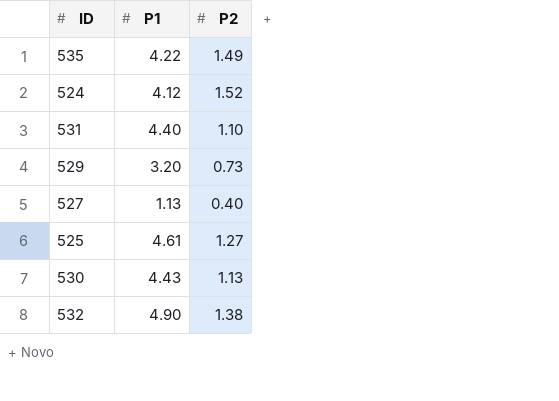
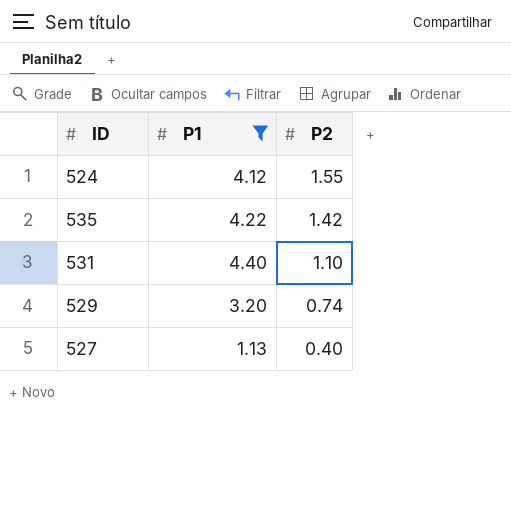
filter: none -> P1 <= 4.40
row order: none -> P2 descending
524 | P2: 1.52 -> 1.55
535 | P2: 1.49 -> 1.42
529 | P2: 0.73 -> 0.74

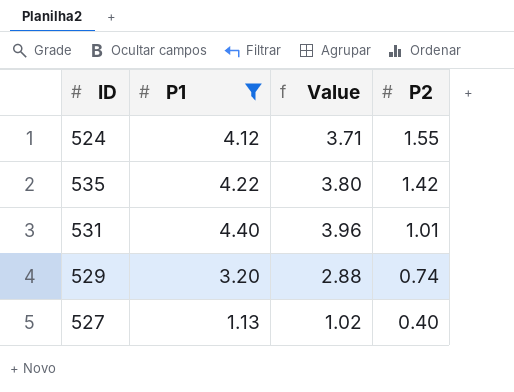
column Value | formula: none -> [P1] * 0.9
531 | P2: 1.10 -> 1.01

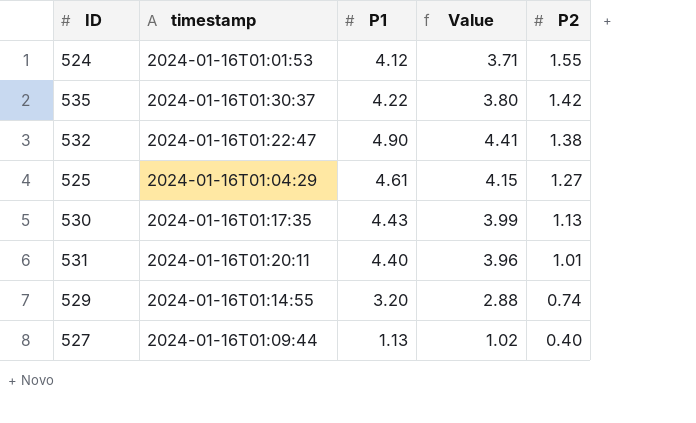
filter: P1 <= 4.40 -> none
column timestamp | position: none -> 2

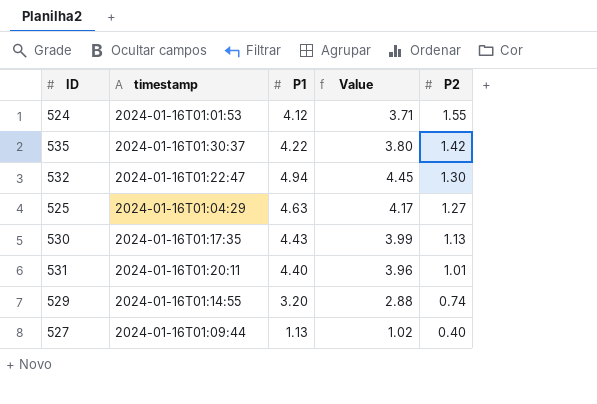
532 | P1: 4.90 -> 4.94
532 | Value: 4.41 -> 4.45
532 | P2: 1.38 -> 1.30
525 | P1: 4.61 -> 4.63
525 | Value: 4.15 -> 4.17

